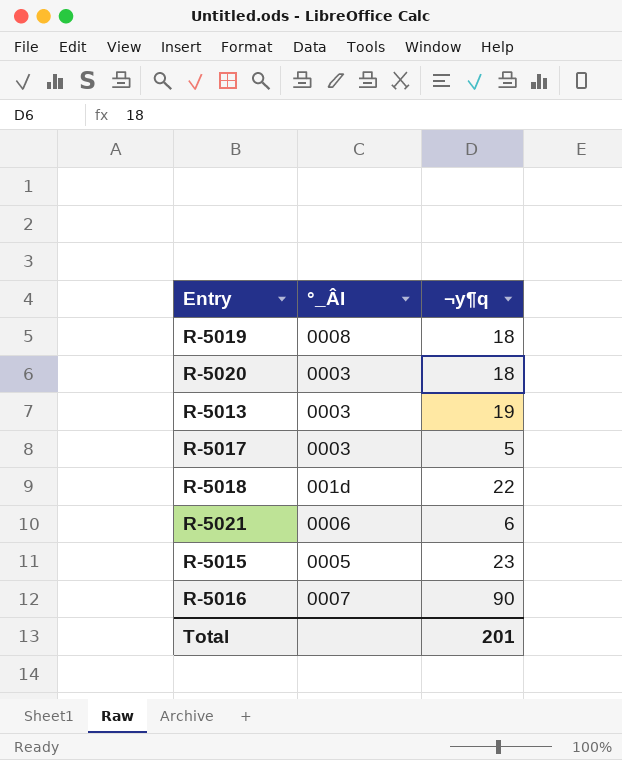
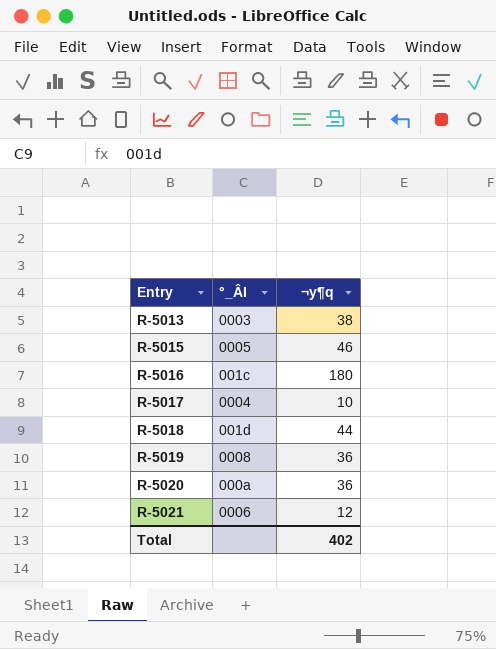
row order: none -> Entry ascending
R-5013 | ¬y¶q: 19 -> 38
R-5015 | ¬y¶q: 23 -> 46
R-5016 | °_ÂI: 0007 -> 001c
R-5016 | ¬y¶q: 90 -> 180
R-5017 | °_ÂI: 0003 -> 0004
R-5017 | ¬y¶q: 5 -> 10
R-5018 | ¬y¶q: 22 -> 44
R-5019 | ¬y¶q: 18 -> 36
R-5020 | °_ÂI: 0003 -> 000a
R-5020 | ¬y¶q: 18 -> 36
R-5021 | ¬y¶q: 6 -> 12
Total | ¬y¶q: 201 -> 402

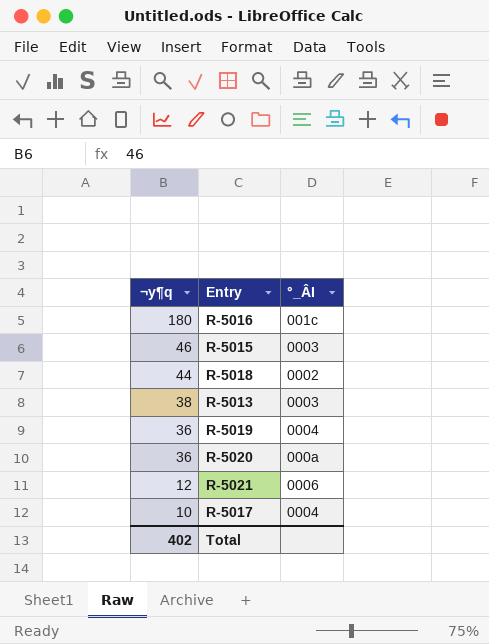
row order: Entry ascending -> ¬y¶q descending
column ¬y¶q | position: 3 -> 1
R-5015 | °_ÂI: 0005 -> 0003
R-5018 | °_ÂI: 001d -> 0002
R-5019 | °_ÂI: 0008 -> 0004

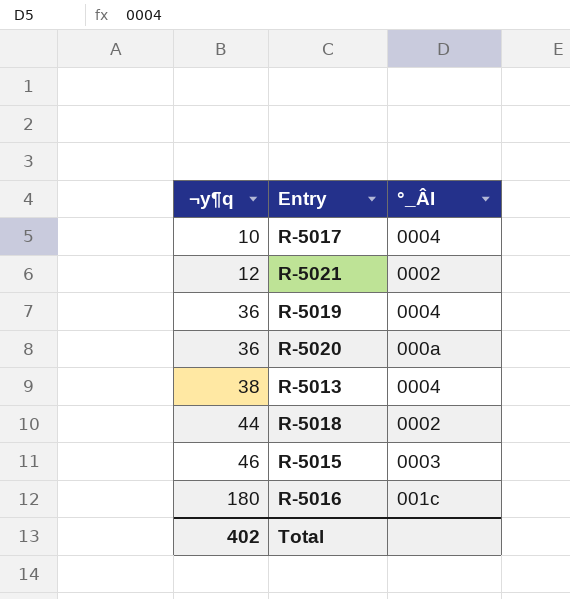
row order: ¬y¶q descending -> ¬y¶q ascending
R-5021 | °_ÂI: 0006 -> 0002
R-5013 | °_ÂI: 0003 -> 0004

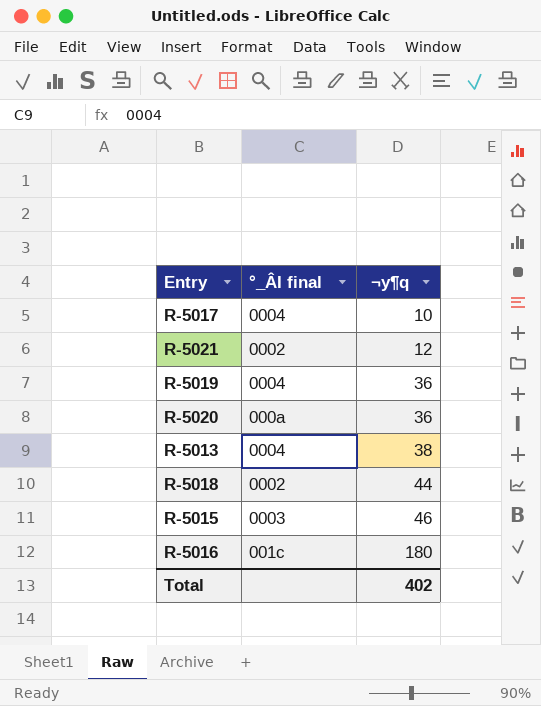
column name: °_ÂI -> °_ÂI final
column ¬y¶q | position: 1 -> 3

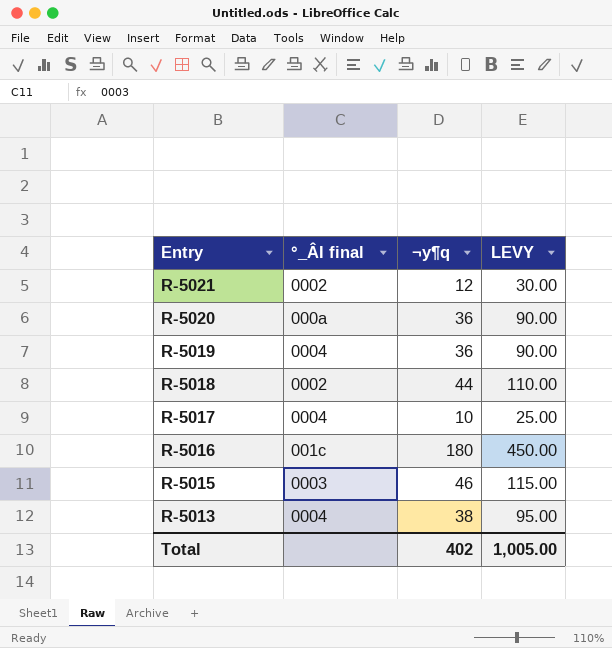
row order: ¬y¶q ascending -> Entry descending
column LEVY | formula: none -> [¬y¶q] * 2.5

